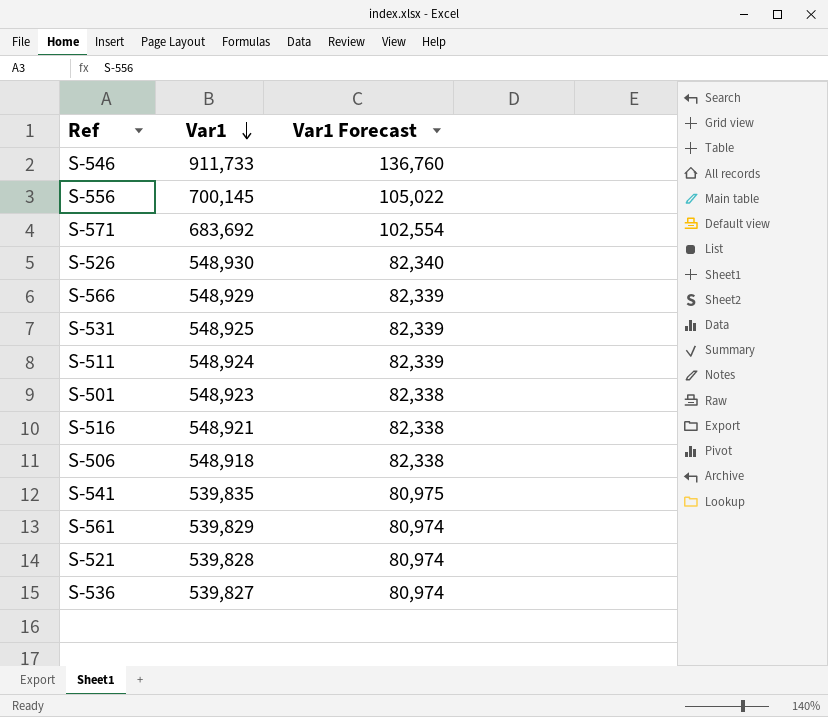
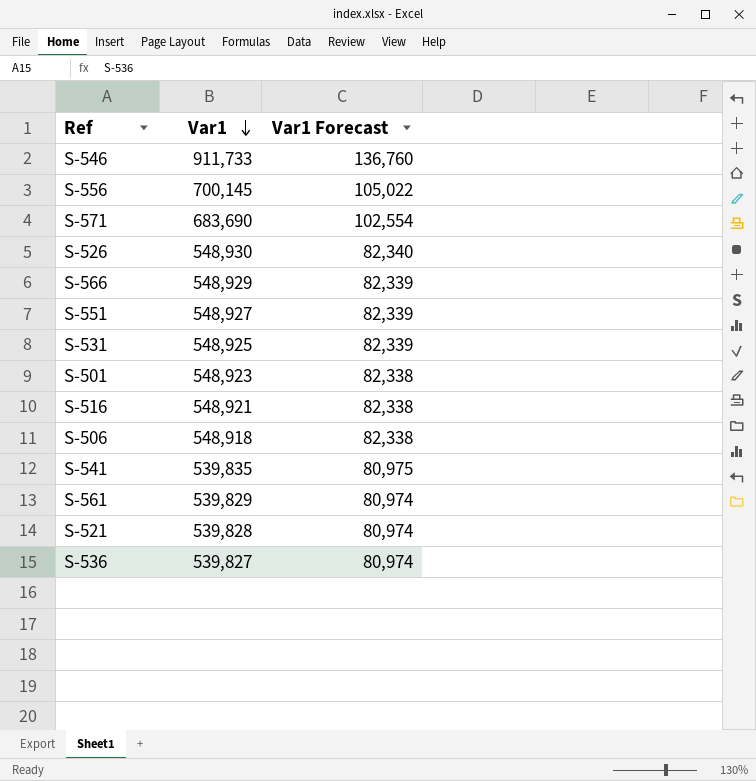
row S-511: 548,924 | 82,339 -> none
S-571 | Var1: 683,692 -> 683,690
row S-551: none -> 548,927 | 82,339

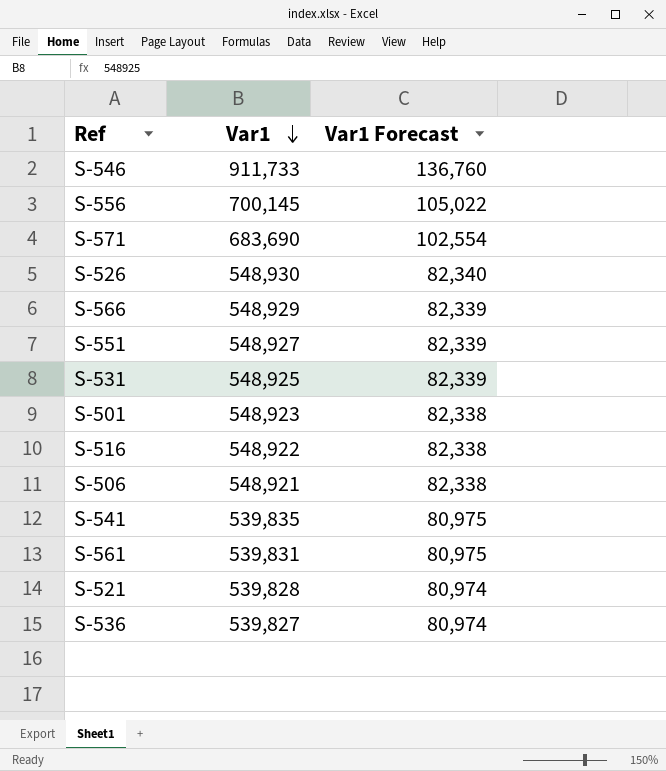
S-516 | Var1: 548,921 -> 548,922
S-506 | Var1: 548,918 -> 548,921
S-561 | Var1: 539,829 -> 539,831
S-561 | Var1 Forecast: 80,974 -> 80,975

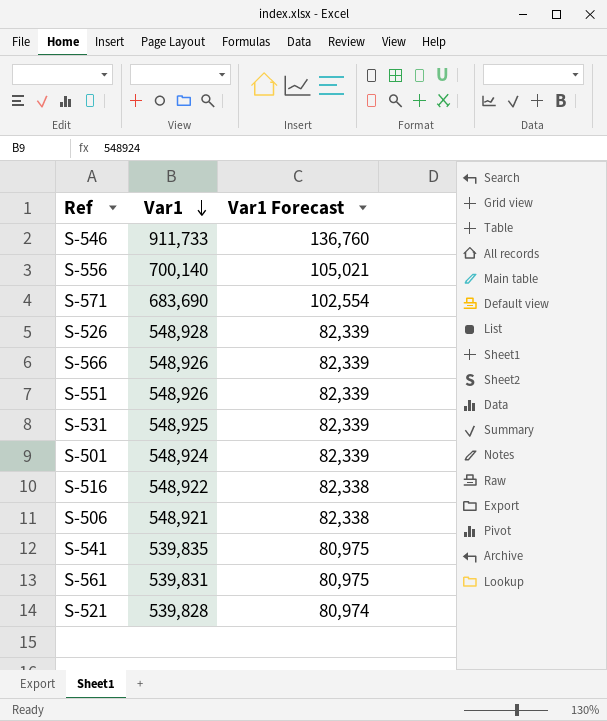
row S-536: 539,827 | 80,974 -> none
S-556 | Var1: 700,145 -> 700,140
S-556 | Var1 Forecast: 105,022 -> 105,021
S-526 | Var1: 548,930 -> 548,928
S-526 | Var1 Forecast: 82,340 -> 82,339
S-566 | Var1: 548,929 -> 548,926
S-551 | Var1: 548,927 -> 548,926
S-501 | Var1: 548,923 -> 548,924
S-501 | Var1 Forecast: 82,338 -> 82,339

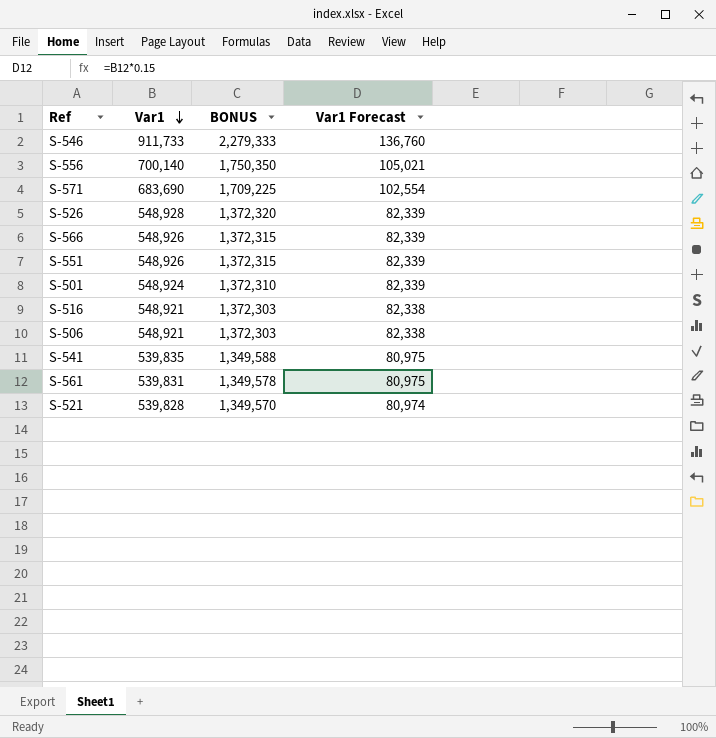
column BONUS | formula: none -> [Var1] * 2.5
row S-531: 548,925 | 82,339 -> none
S-516 | Var1: 548,922 -> 548,921

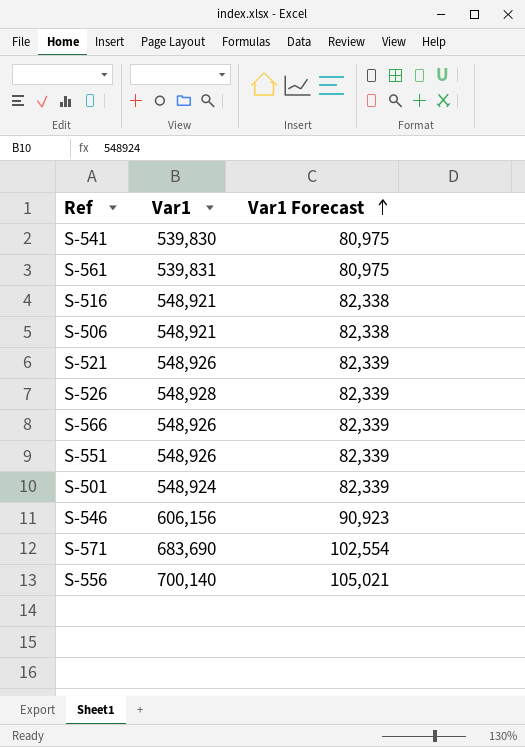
row order: Var1 descending -> Var1 Forecast ascending
column BONUS | formula: [Var1] * 2.5 -> none
S-541 | Var1: 539,835 -> 539,830
S-521 | Var1: 539,828 -> 548,926
S-521 | Var1 Forecast: 80,974 -> 82,339
S-546 | Var1: 911,733 -> 606,156
S-546 | Var1 Forecast: 136,760 -> 90,923

